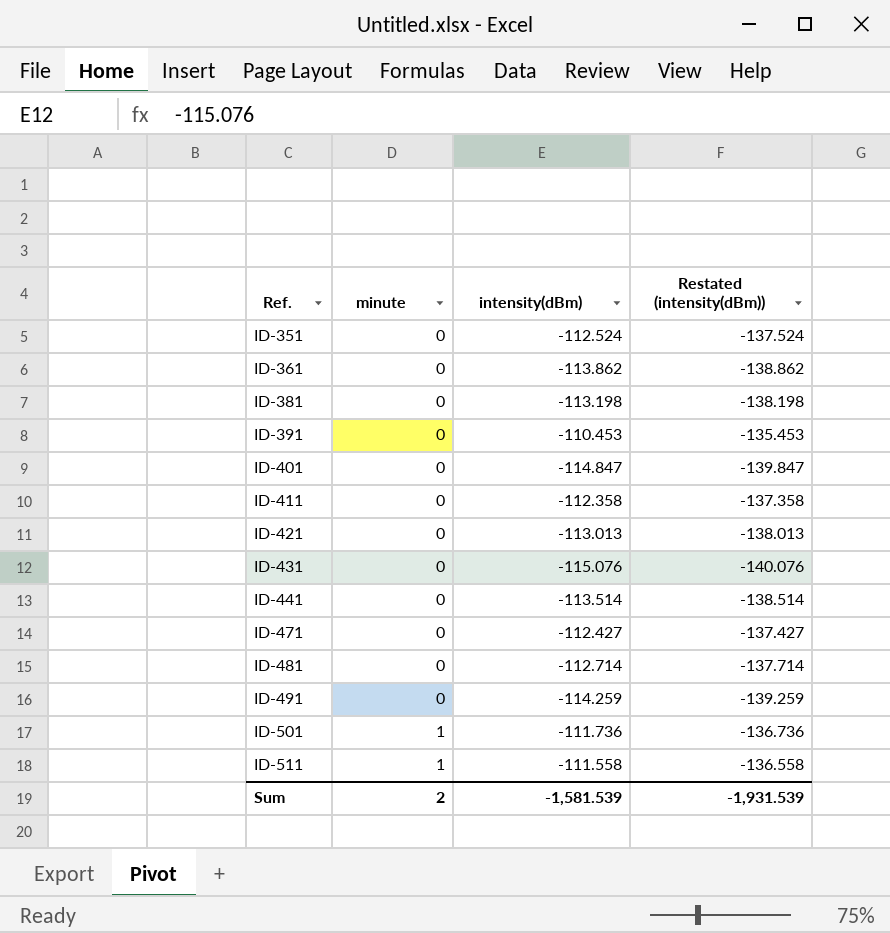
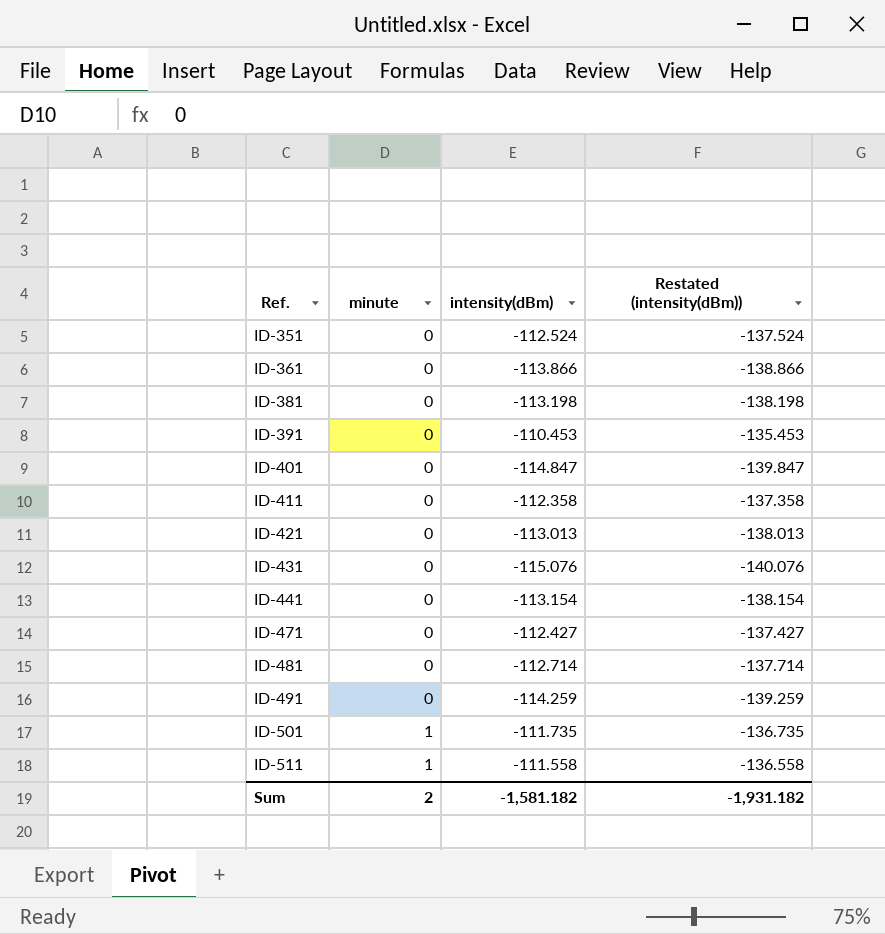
ID-361 | intensity(dBm): -113.862 -> -113.866
ID-361 | Restated (intensity(dBm)): -138.862 -> -138.866
ID-441 | intensity(dBm): -113.514 -> -113.154
ID-441 | Restated (intensity(dBm)): -138.514 -> -138.154
ID-501 | intensity(dBm): -111.736 -> -111.735
ID-501 | Restated (intensity(dBm)): -136.736 -> -136.735
Sum | intensity(dBm): -1,581.539 -> -1,581.182
Sum | Restated (intensity(dBm)): -1,931.539 -> -1,931.182

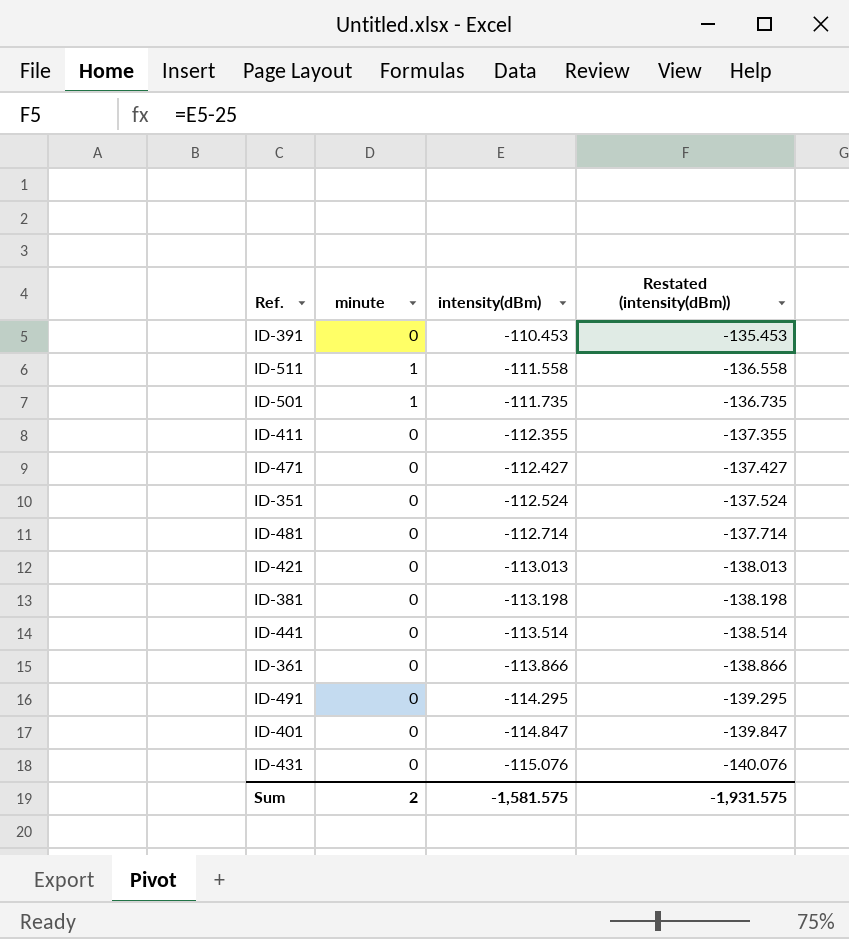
row order: Ref. ascending -> intensity(dBm) descending
ID-411 | intensity(dBm): -112.358 -> -112.355
ID-411 | Restated (intensity(dBm)): -137.358 -> -137.355
ID-441 | intensity(dBm): -113.154 -> -113.514
ID-441 | Restated (intensity(dBm)): -138.154 -> -138.514
ID-491 | intensity(dBm): -114.259 -> -114.295
ID-491 | Restated (intensity(dBm)): -139.259 -> -139.295
Sum | intensity(dBm): -1,581.182 -> -1,581.575
Sum | Restated (intensity(dBm)): -1,931.182 -> -1,931.575

